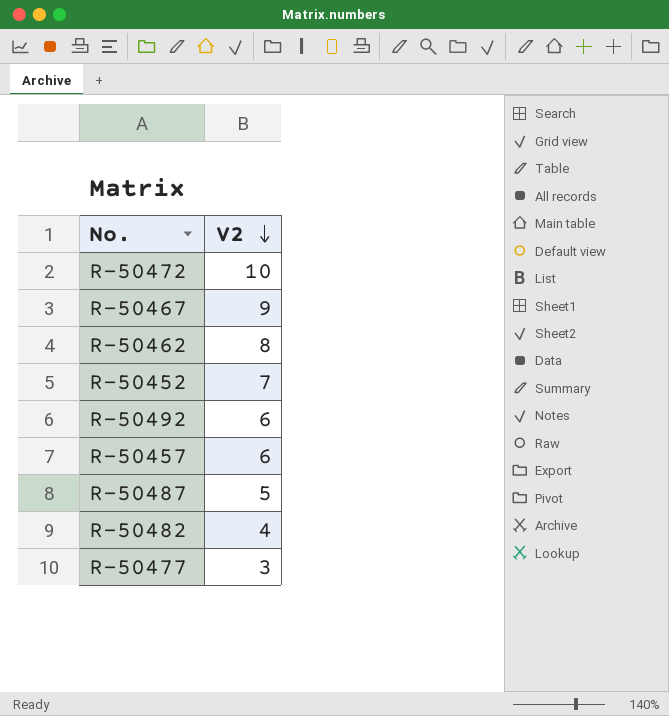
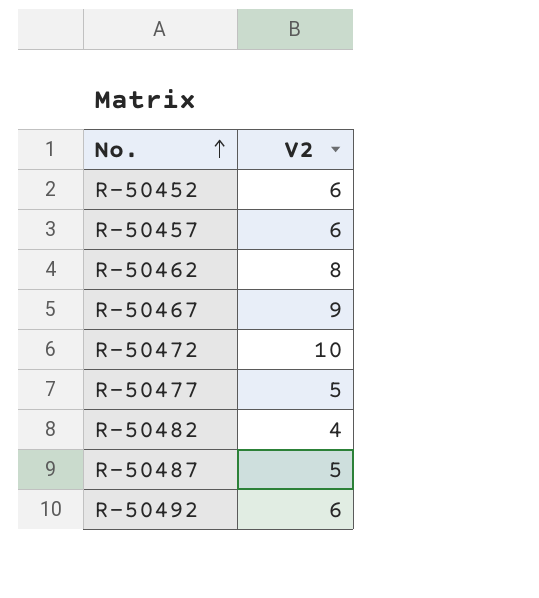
row order: V2 descending -> No. ascending
R-50452 | V2: 7 -> 6
R-50477 | V2: 3 -> 5

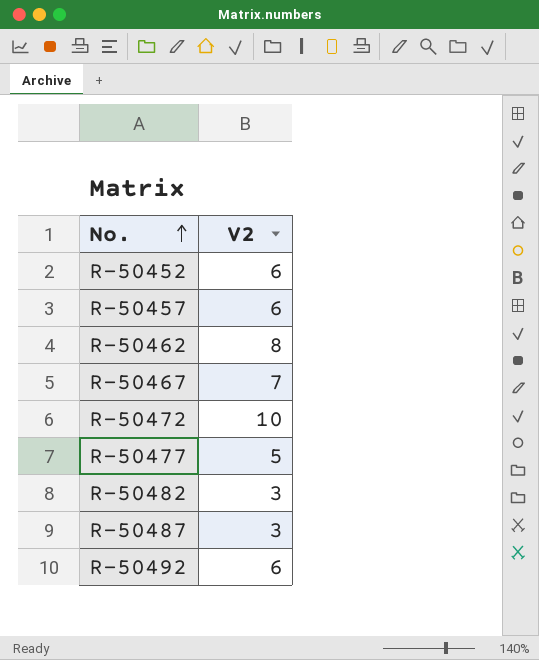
R-50467 | V2: 9 -> 7
R-50482 | V2: 4 -> 3
R-50487 | V2: 5 -> 3

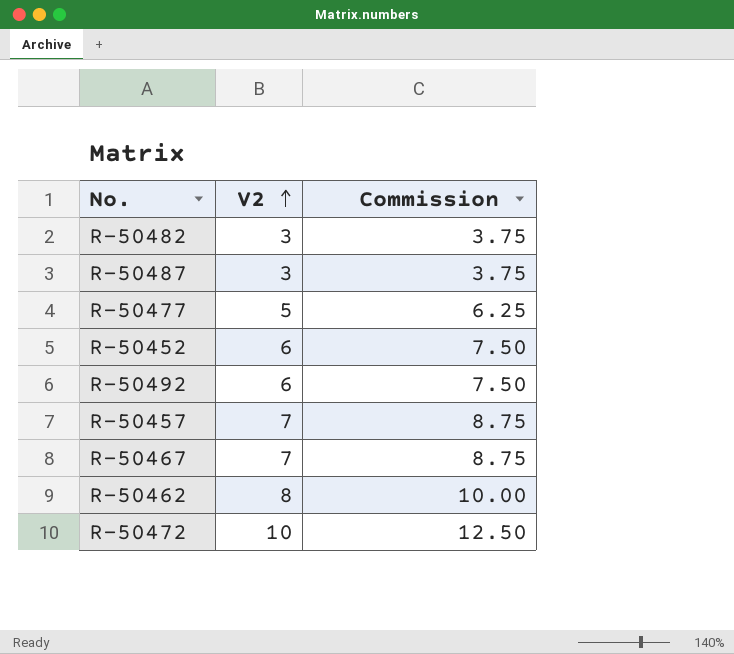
row order: No. ascending -> V2 ascending
column Commission | formula: none -> [V2] * 1.25
R-50457 | V2: 6 -> 7

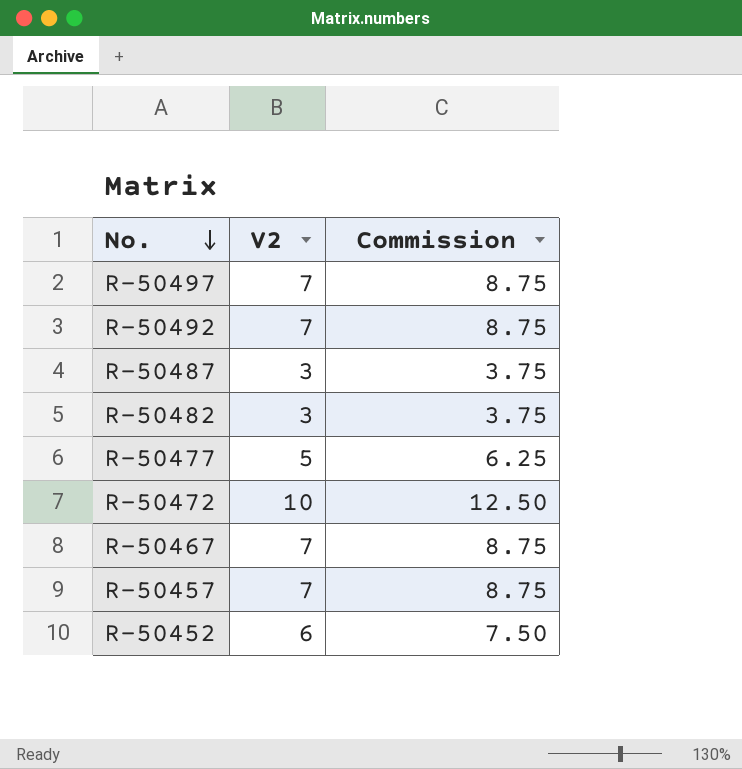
row order: V2 ascending -> No. descending
row R-50462: 8 | 10.00 -> none
row R-50497: none -> 7 | 8.75
R-50492 | V2: 6 -> 7
R-50492 | Commission: 7.50 -> 8.75

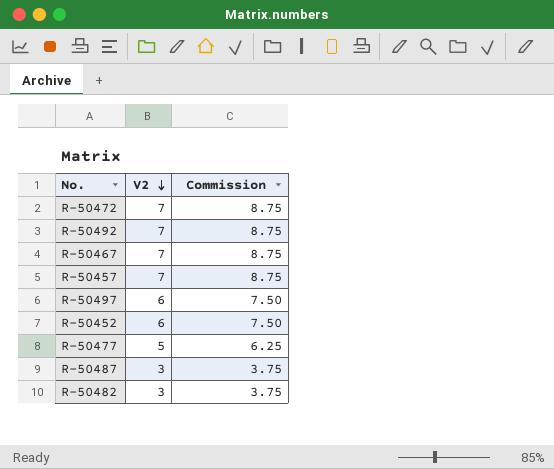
row order: No. descending -> V2 descending
R-50472 | V2: 10 -> 7
R-50472 | Commission: 12.50 -> 8.75
R-50497 | V2: 7 -> 6
R-50497 | Commission: 8.75 -> 7.50

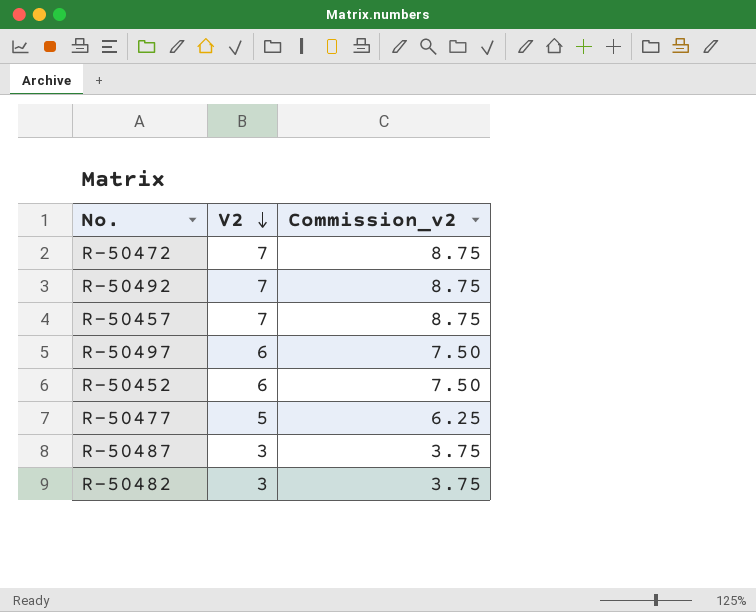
column name: Commission -> Commission_v2
row R-50467: 7 | 8.75 -> none

